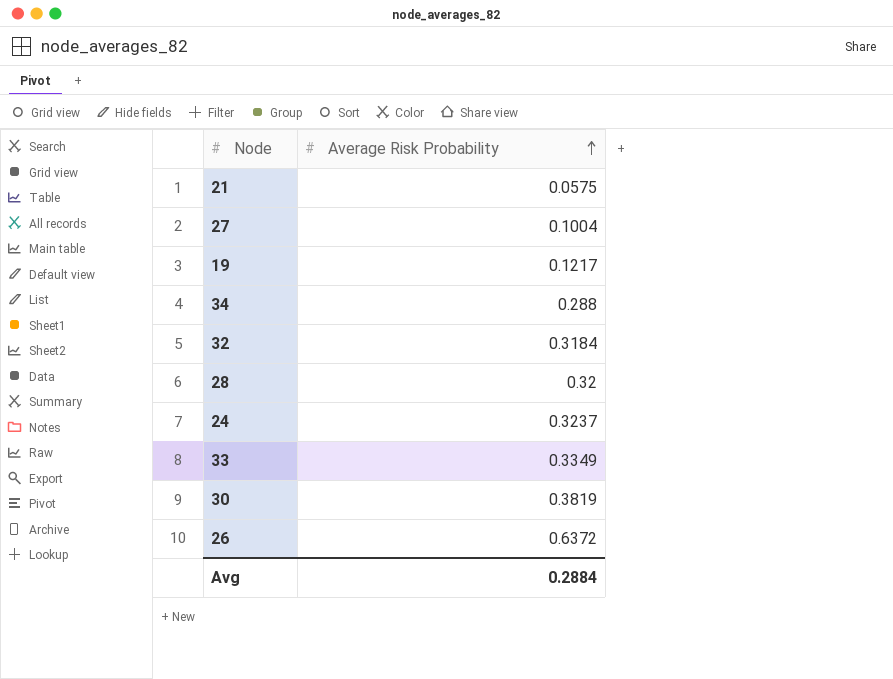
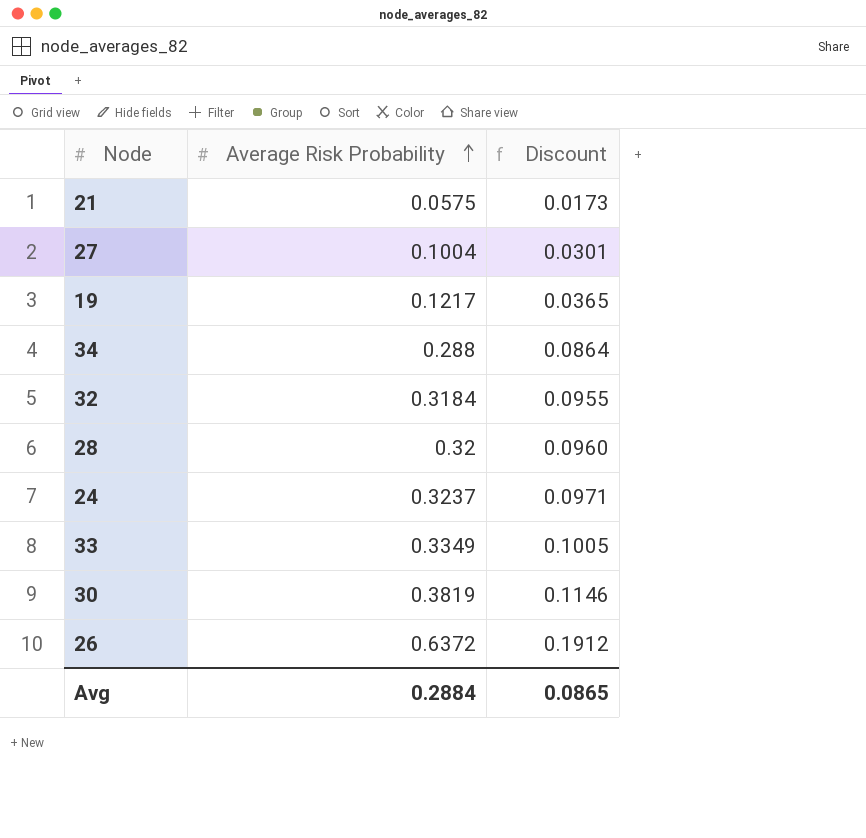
column Discount | formula: none -> [Average Risk Probability] * 0.3

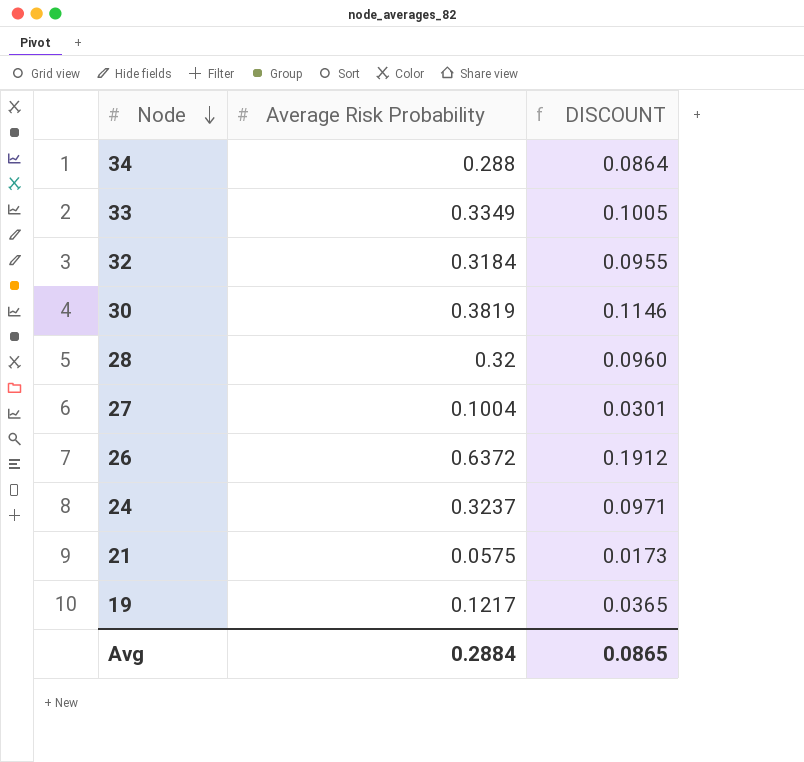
row order: Average Risk Probability ascending -> Node descending
column name: Discount -> DISCOUNT

